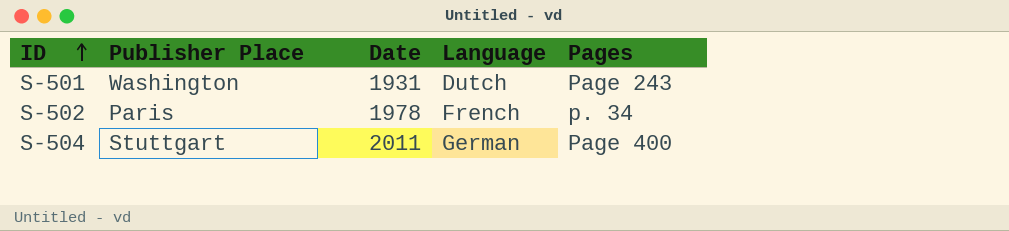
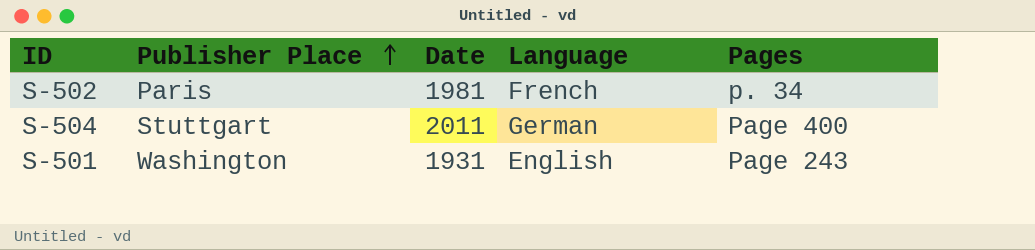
row order: ID ascending -> Publisher Place ascending
S-502 | Date: 1978 -> 1981
S-501 | Language: Dutch -> English

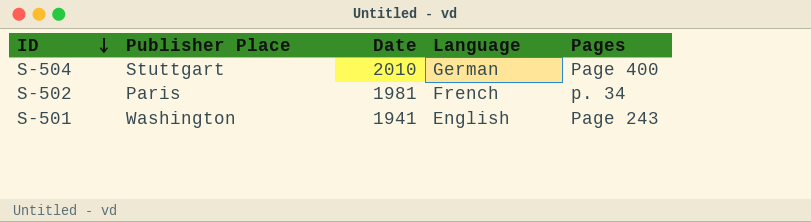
row order: Publisher Place ascending -> ID descending
S-504 | Date: 2011 -> 2010
S-501 | Date: 1931 -> 1941

